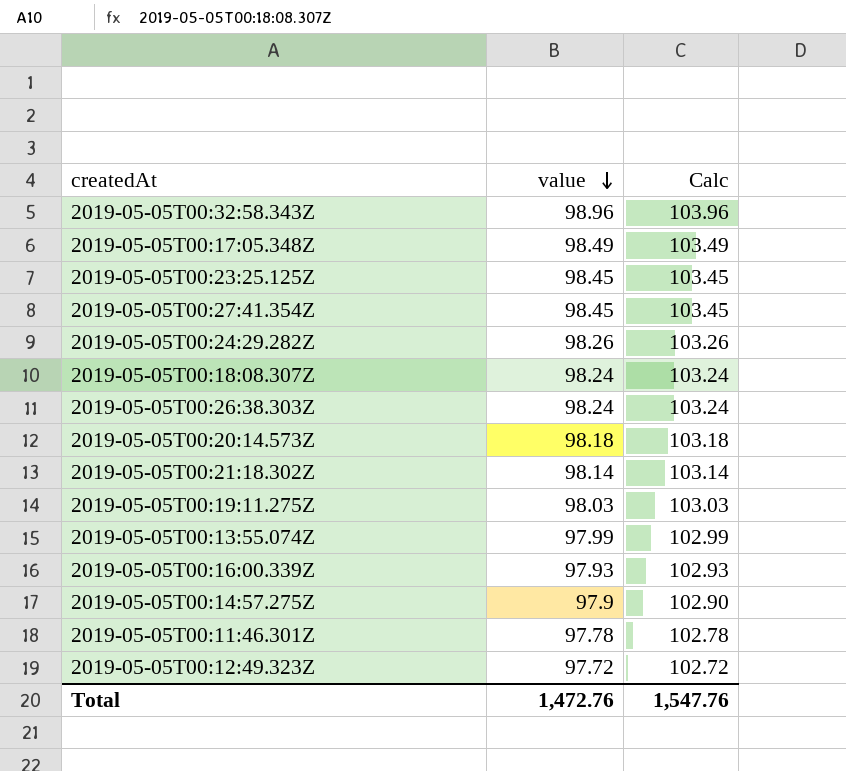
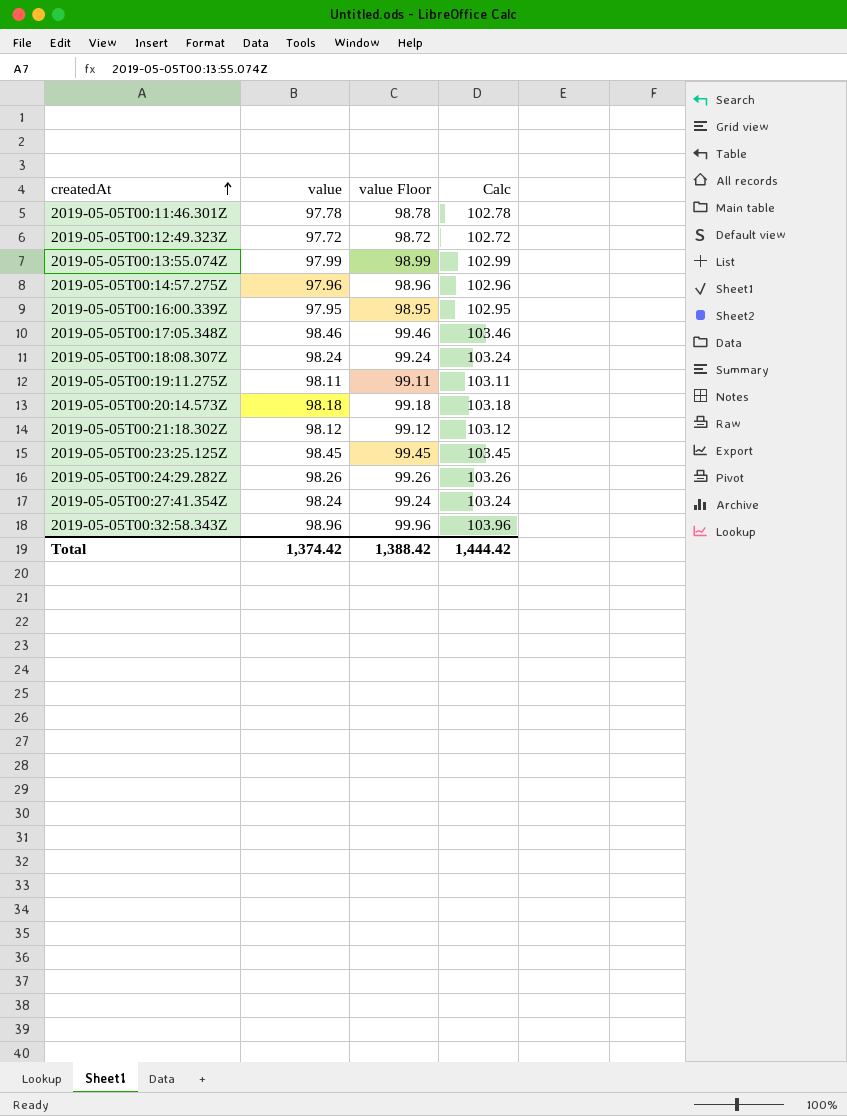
row order: value descending -> createdAt ascending
column value Floor | formula: none -> [value] + 1
row 2019-05-05T00:26:38.303Z: 98.24 | 103.24 -> none
2019-05-05T00:14:57.275Z | value: 97.9 -> 97.96
2019-05-05T00:14:57.275Z | Calc: 102.90 -> 102.96
2019-05-05T00:16:00.339Z | value: 97.93 -> 97.95
2019-05-05T00:16:00.339Z | Calc: 102.93 -> 102.95
2019-05-05T00:17:05.348Z | value: 98.49 -> 98.46
2019-05-05T00:17:05.348Z | Calc: 103.49 -> 103.46
2019-05-05T00:19:11.275Z | value: 98.03 -> 98.11
2019-05-05T00:19:11.275Z | Calc: 103.03 -> 103.11
2019-05-05T00:21:18.302Z | value: 98.14 -> 98.12
2019-05-05T00:21:18.302Z | Calc: 103.14 -> 103.12
2019-05-05T00:27:41.354Z | value: 98.45 -> 98.24
2019-05-05T00:27:41.354Z | Calc: 103.45 -> 103.24
Total | value: 1,472.76 -> 1,374.42
Total | Calc: 1,547.76 -> 1,444.42

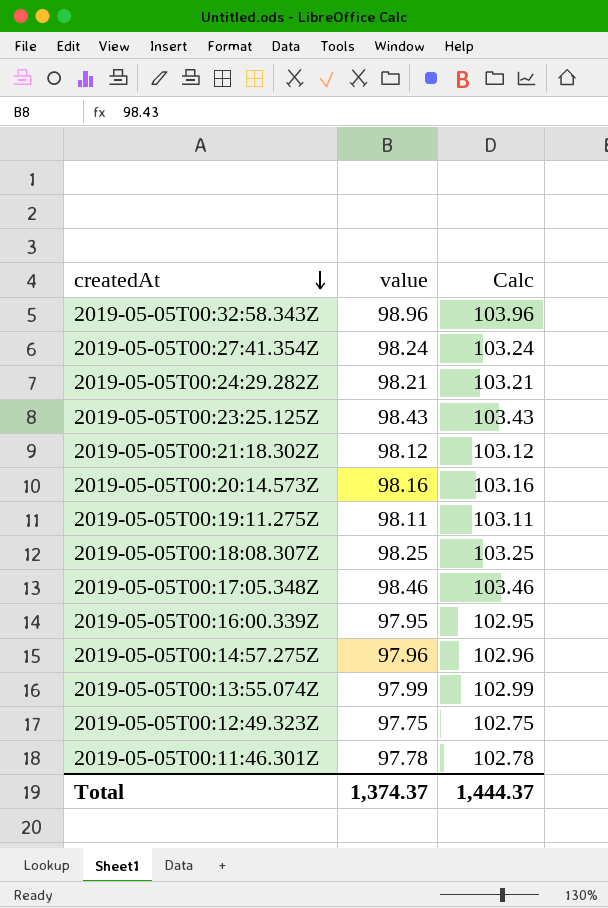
row order: createdAt ascending -> createdAt descending
column value Floor | formula: [value] + 1 -> none
2019-05-05T00:24:29.282Z | value: 98.26 -> 98.21
2019-05-05T00:24:29.282Z | Calc: 103.26 -> 103.21
2019-05-05T00:23:25.125Z | value: 98.45 -> 98.43
2019-05-05T00:23:25.125Z | Calc: 103.45 -> 103.43
2019-05-05T00:20:14.573Z | value: 98.18 -> 98.16
2019-05-05T00:20:14.573Z | Calc: 103.18 -> 103.16
2019-05-05T00:18:08.307Z | value: 98.24 -> 98.25
2019-05-05T00:18:08.307Z | Calc: 103.24 -> 103.25
2019-05-05T00:12:49.323Z | value: 97.72 -> 97.75
2019-05-05T00:12:49.323Z | Calc: 102.72 -> 102.75
Total | value: 1,374.42 -> 1,374.37
Total | Calc: 1,444.42 -> 1,444.37

